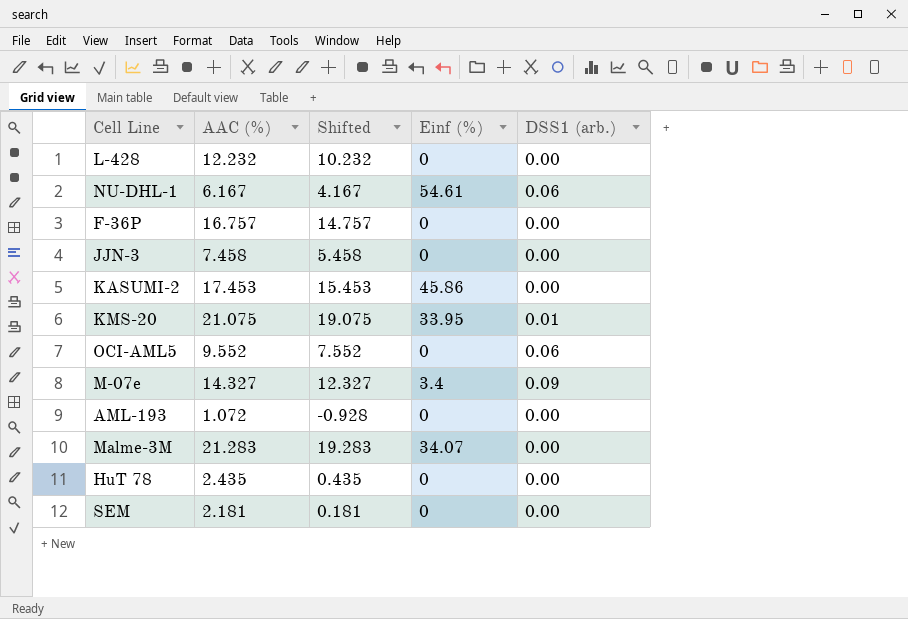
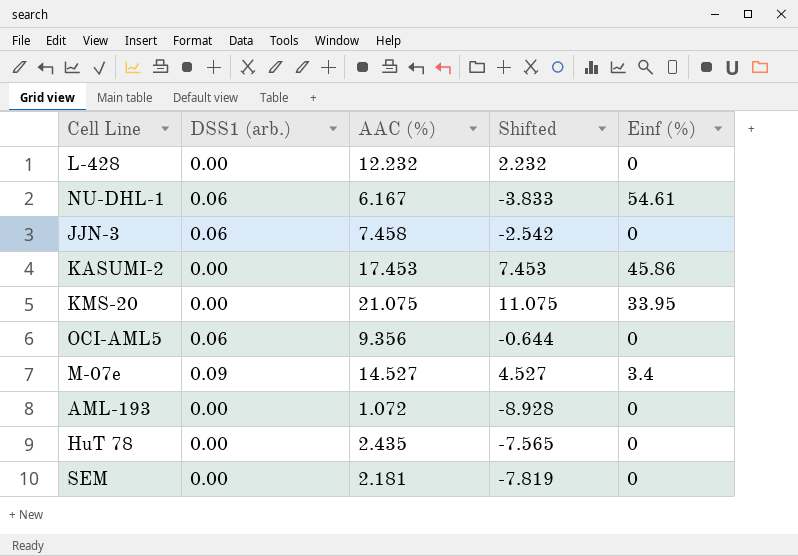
column DSS1 (arb.) | position: 5 -> 2
column Shifted | formula: [AAC (%)] - 2 -> [AAC (%)] - 10
row F-36P: 16.757 | 14.757 | 0 | 0.00 -> none
row Malme-3M: 21.283 | 19.283 | 34.07 | 0.00 -> none
JJN-3 | DSS1 (arb.): 0.00 -> 0.06
KMS-20 | DSS1 (arb.): 0.01 -> 0.00
OCI-AML5 | AAC (%): 9.552 -> 9.356
M-07e | AAC (%): 14.327 -> 14.527

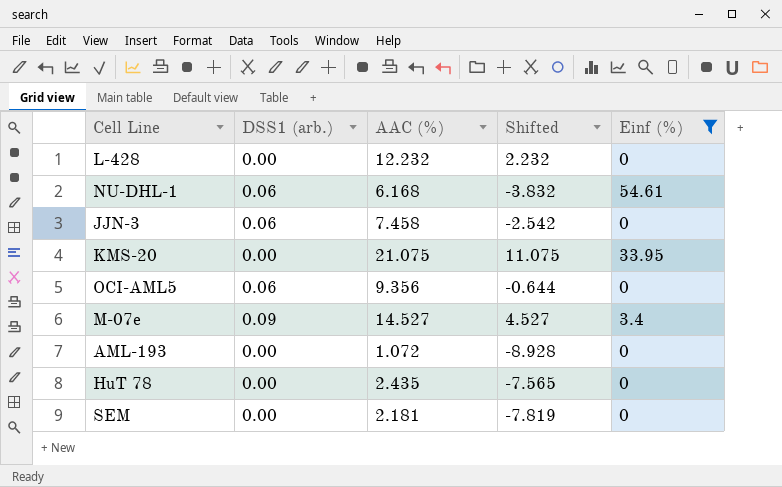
filter: none -> Einf (%) != 45.86
NU-DHL-1 | AAC (%): 6.167 -> 6.168
NU-DHL-1 | Shifted: -3.833 -> -3.832

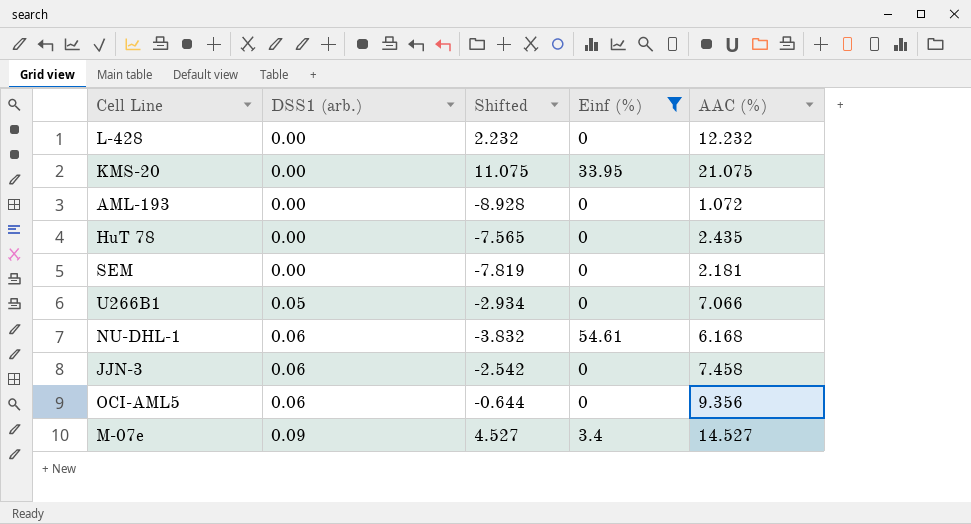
row order: none -> DSS1 (arb.) ascending
column AAC (%) | position: 3 -> 5
row U266B1: none -> 0.05 | -2.934 | 0 | 7.066

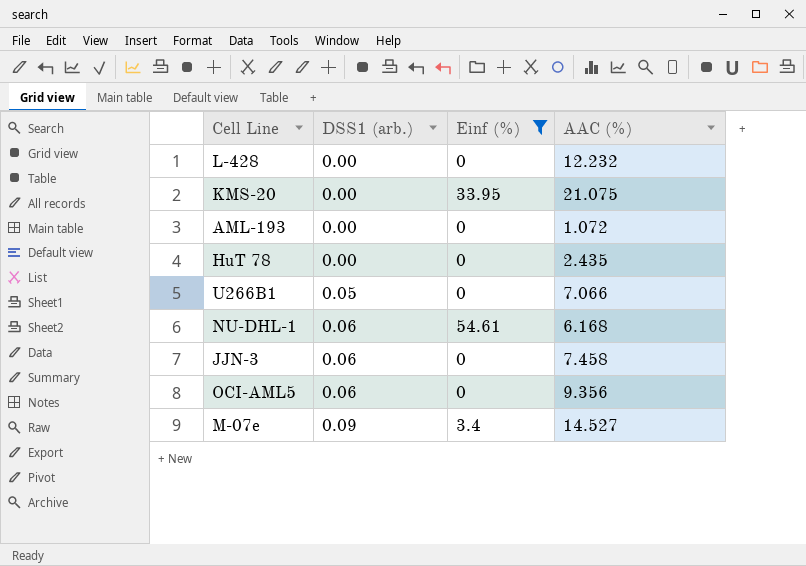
column Shifted | formula: [AAC (%)] - 10 -> none
row SEM: 0.00 | -7.819 | 0 | 2.181 -> none

